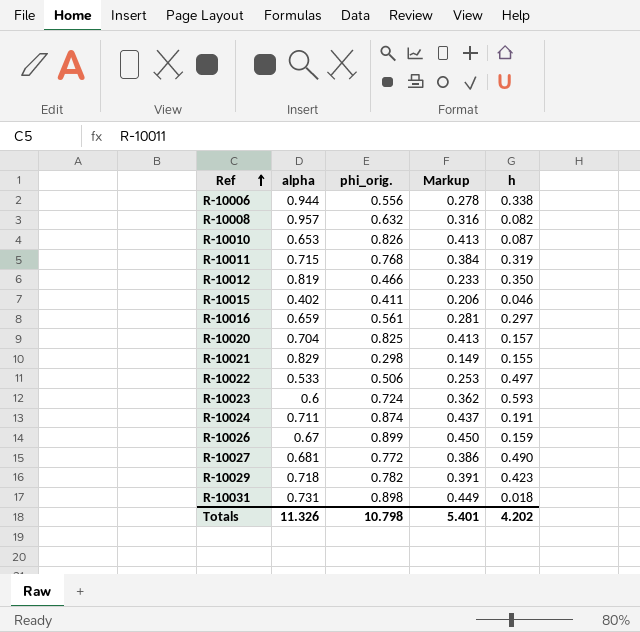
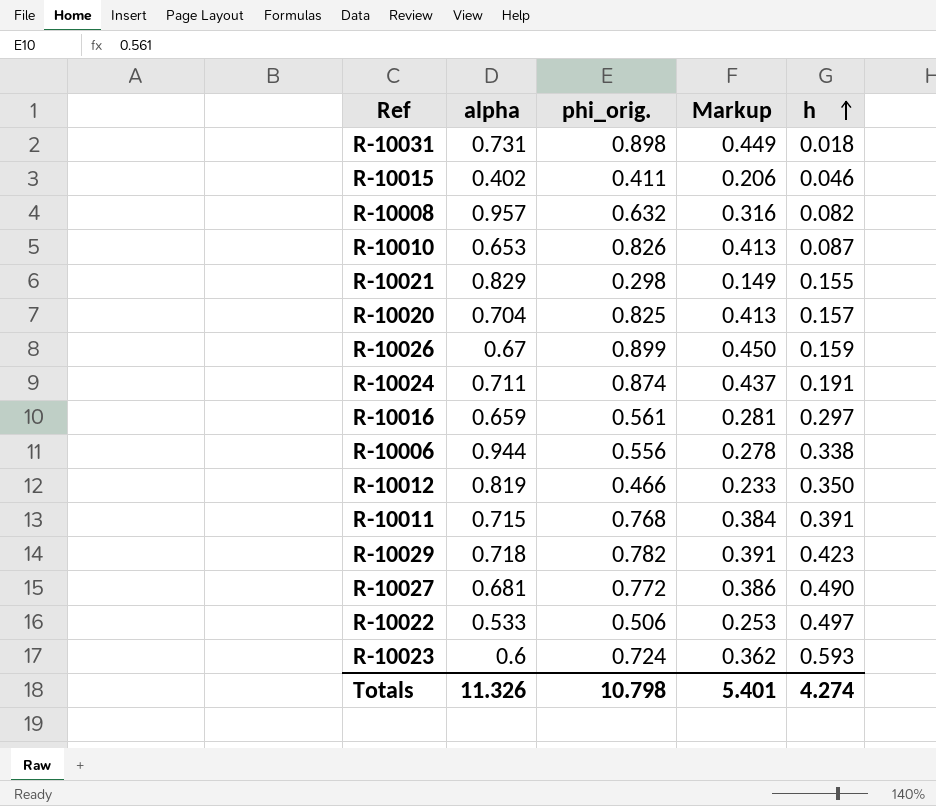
row order: Ref ascending -> h ascending
R-10011 | h: 0.319 -> 0.391
Totals | h: 4.202 -> 4.274

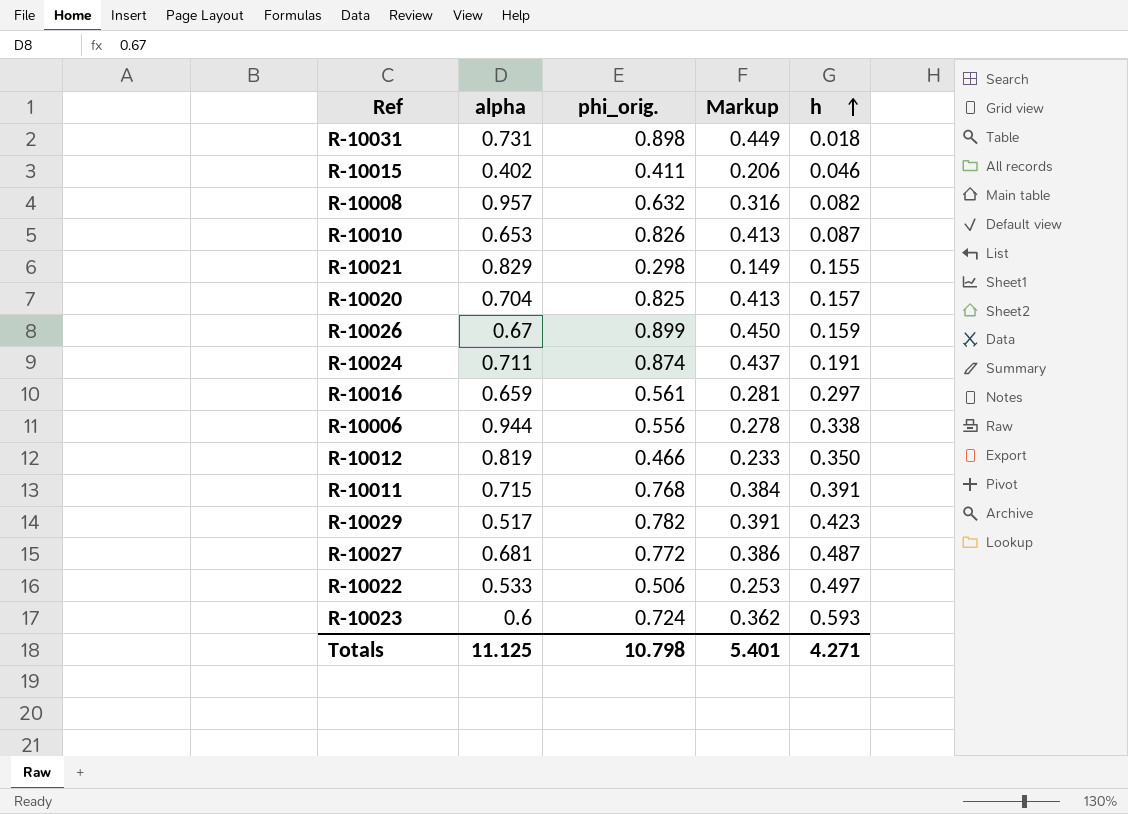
R-10029 | alpha: 0.718 -> 0.517
R-10027 | h: 0.490 -> 0.487
Totals | alpha: 11.326 -> 11.125
Totals | h: 4.274 -> 4.271

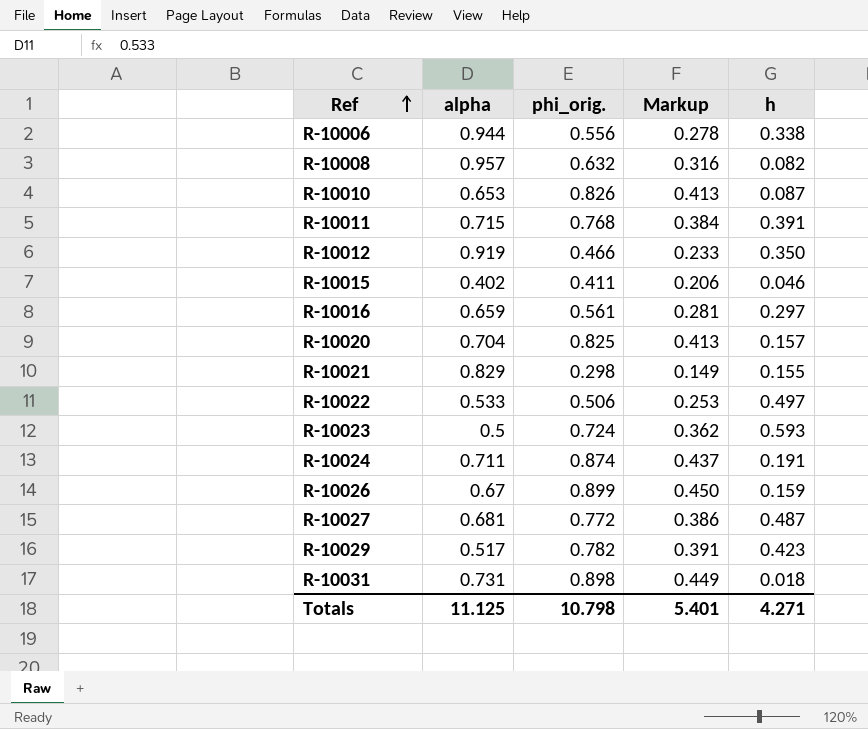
row order: h ascending -> Ref ascending
R-10012 | alpha: 0.819 -> 0.919
R-10023 | alpha: 0.6 -> 0.5

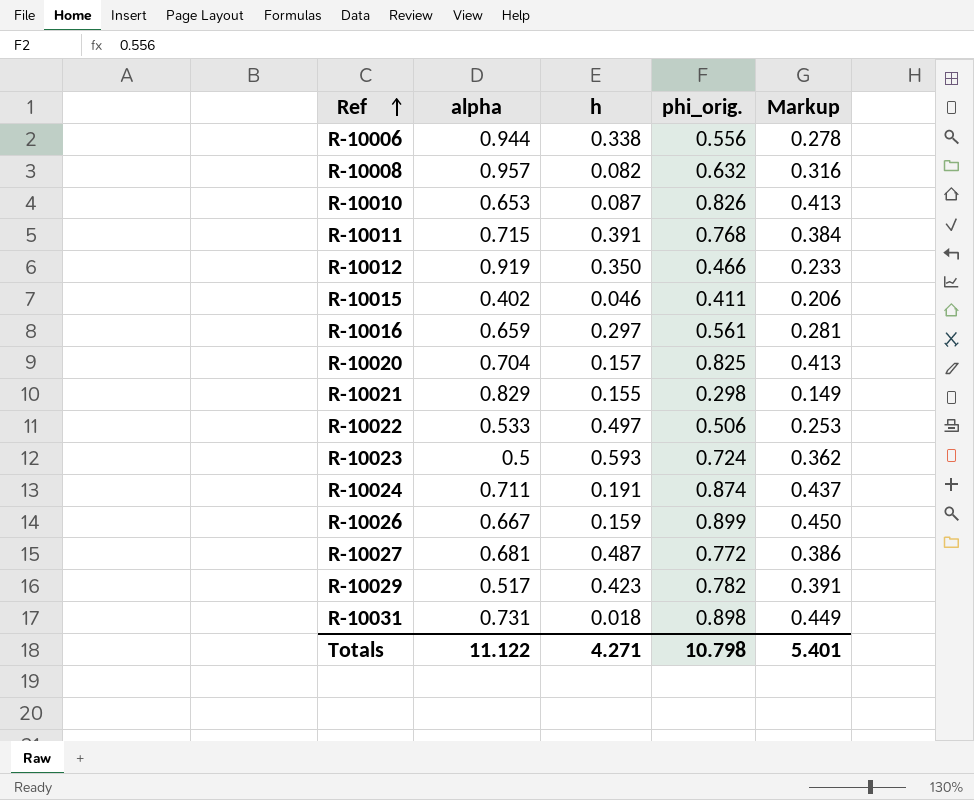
column h | position: 5 -> 3
R-10026 | alpha: 0.67 -> 0.667
Totals | alpha: 11.125 -> 11.122

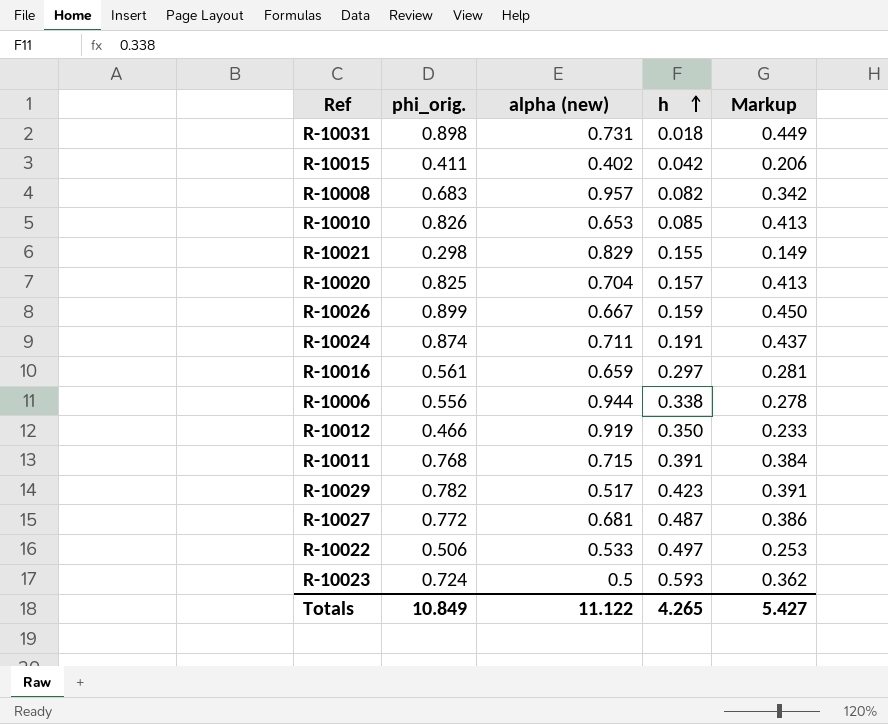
row order: Ref ascending -> h ascending
column phi_orig. | position: 4 -> 2
column name: alpha -> alpha (new)
R-10015 | h: 0.046 -> 0.042
R-10008 | phi_orig.: 0.632 -> 0.683
R-10008 | Markup: 0.316 -> 0.342
R-10010 | h: 0.087 -> 0.085
Totals | phi_orig.: 10.798 -> 10.849
Totals | h: 4.271 -> 4.265
Totals | Markup: 5.401 -> 5.427

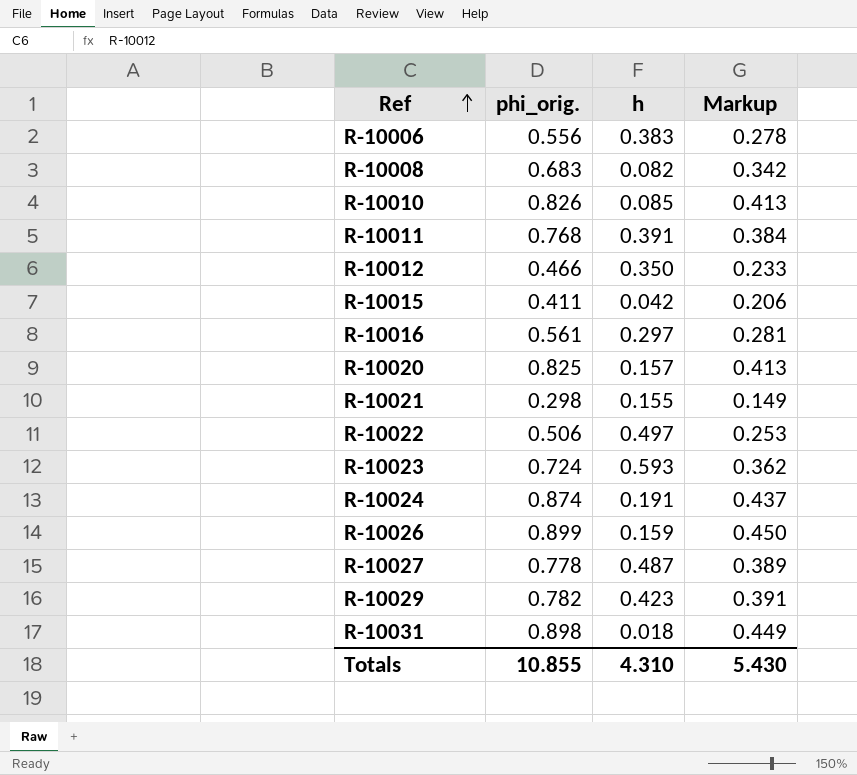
row order: h ascending -> Ref ascending
column alpha (new) | position: 3 -> none
R-10006 | h: 0.338 -> 0.383
R-10027 | phi_orig.: 0.772 -> 0.778
R-10027 | Markup: 0.386 -> 0.389
Totals | phi_orig.: 10.849 -> 10.855
Totals | h: 4.265 -> 4.310
Totals | Markup: 5.427 -> 5.430

